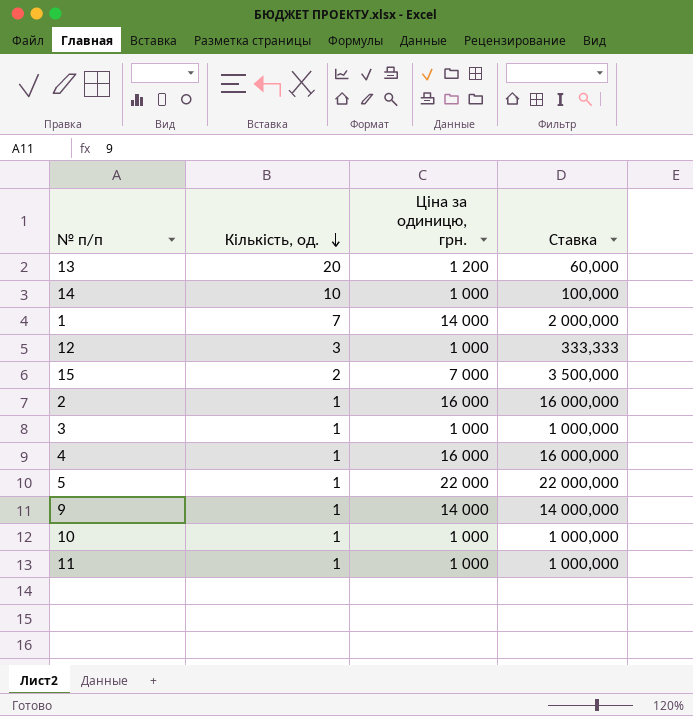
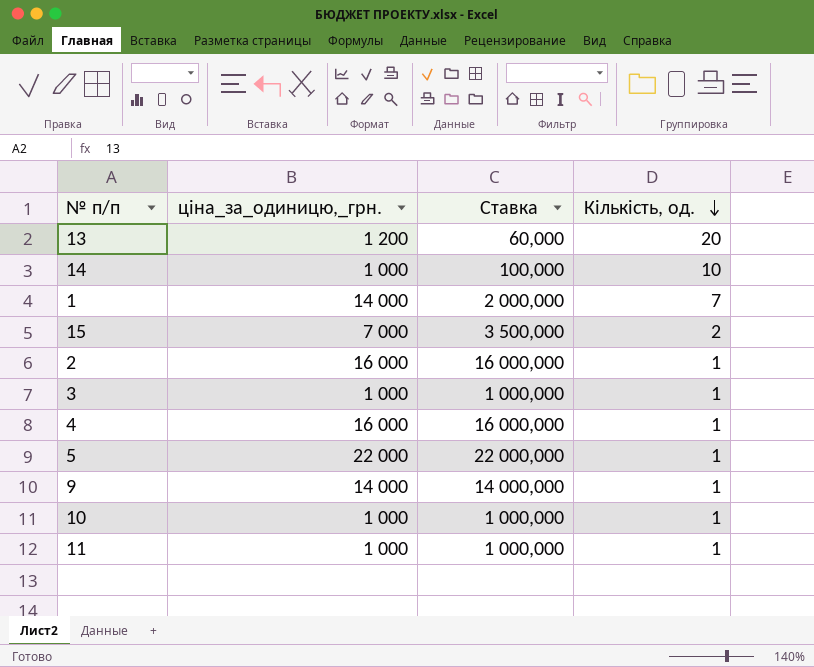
column name: Ціна за одиницю, грн. -> ціна_за_одиницю,_грн.
column Кількість, од. | position: 2 -> 4
row 12: 3 | 1 000 | 333,333 -> none

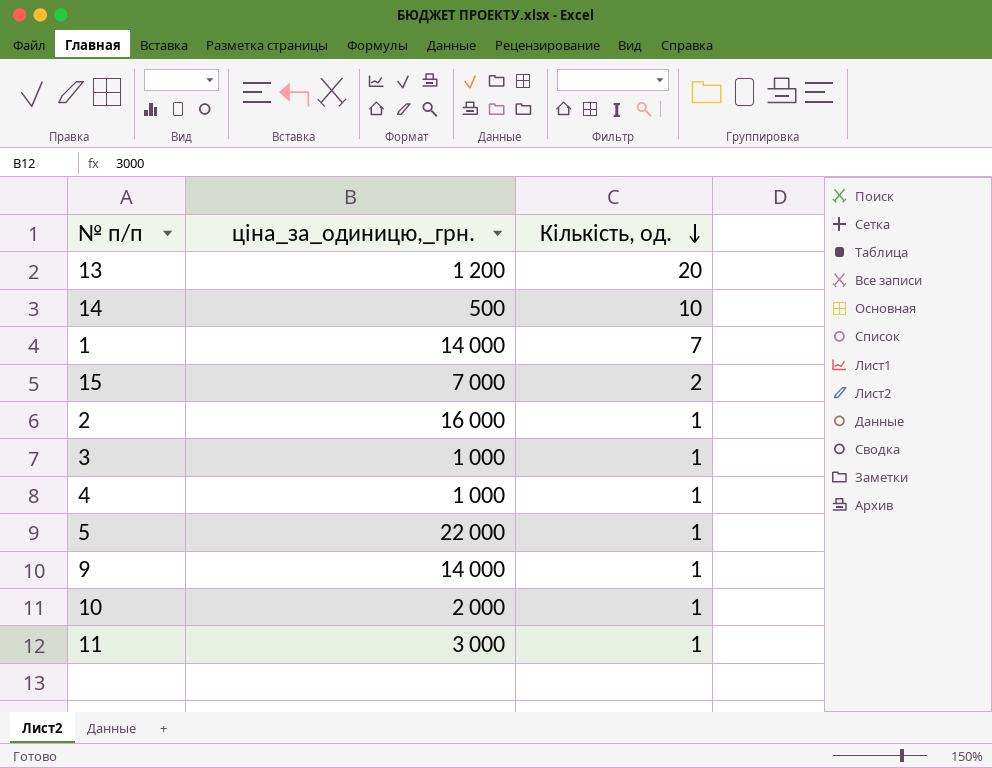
column Ставка | formula: [ціна_за_одиницю,_грн.] / [Кількість, од.] -> none
14 | ціна_за_одиницю,_грн.: 1 000 -> 500
4 | ціна_за_одиницю,_грн.: 16 000 -> 1 000
10 | ціна_за_одиницю,_грн.: 1 000 -> 2 000
11 | ціна_за_одиницю,_грн.: 1 000 -> 3 000

